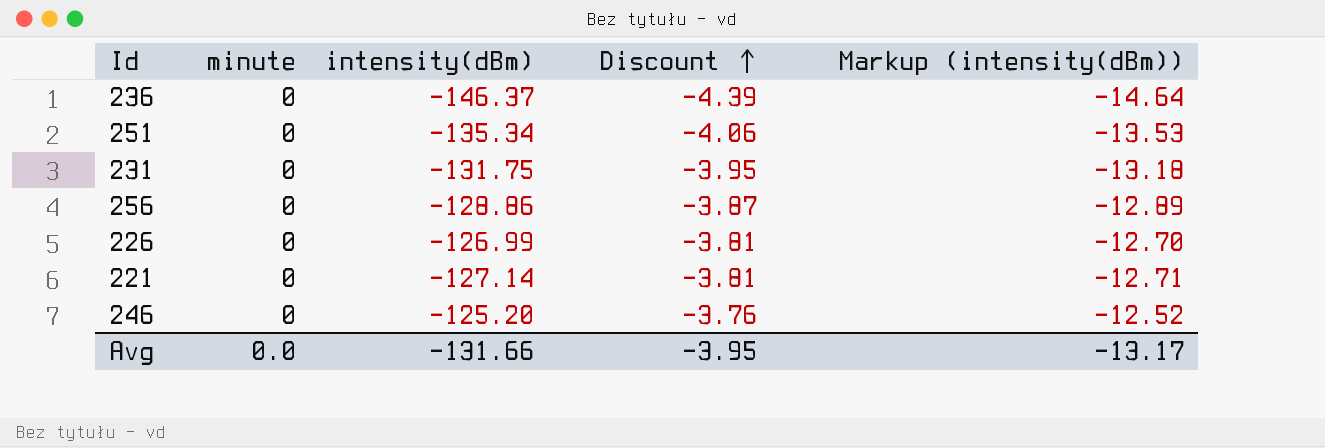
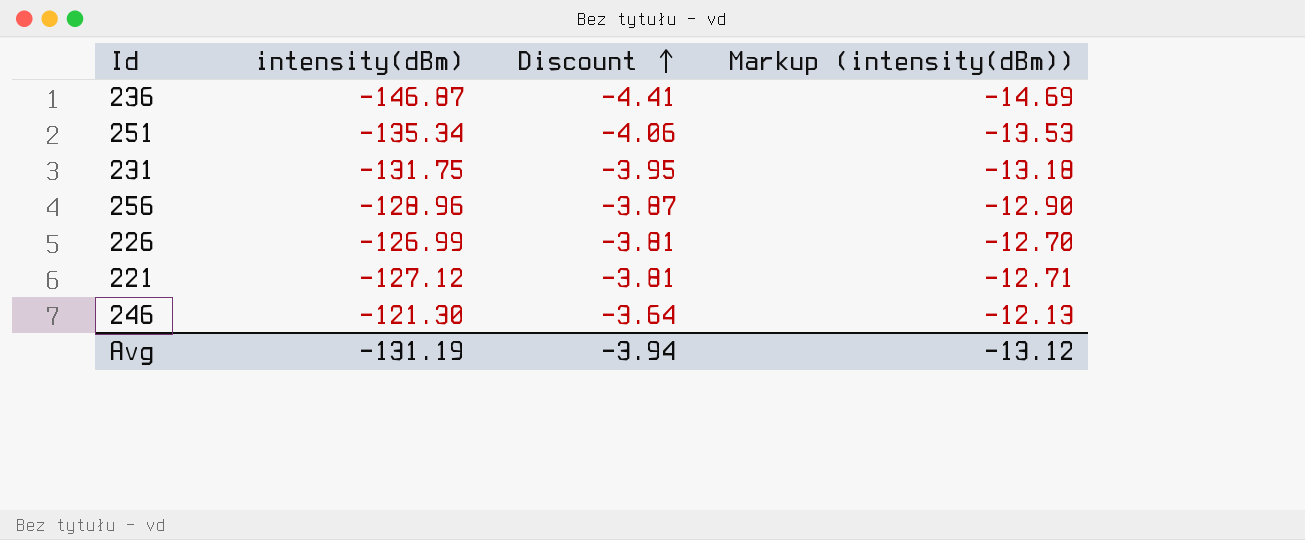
column minute | position: 2 -> none
236 | intensity(dBm): -146.37 -> -146.87
236 | Discount: -4.39 -> -4.41
236 | Markup (intensity(dBm)): -14.64 -> -14.69
256 | intensity(dBm): -128.86 -> -128.96
256 | Markup (intensity(dBm)): -12.89 -> -12.90
221 | intensity(dBm): -127.14 -> -127.12
246 | intensity(dBm): -125.20 -> -121.30
246 | Discount: -3.76 -> -3.64
246 | Markup (intensity(dBm)): -12.52 -> -12.13
Avg | intensity(dBm): -131.66 -> -131.19
Avg | Discount: -3.95 -> -3.94
Avg | Markup (intensity(dBm)): -13.17 -> -13.12

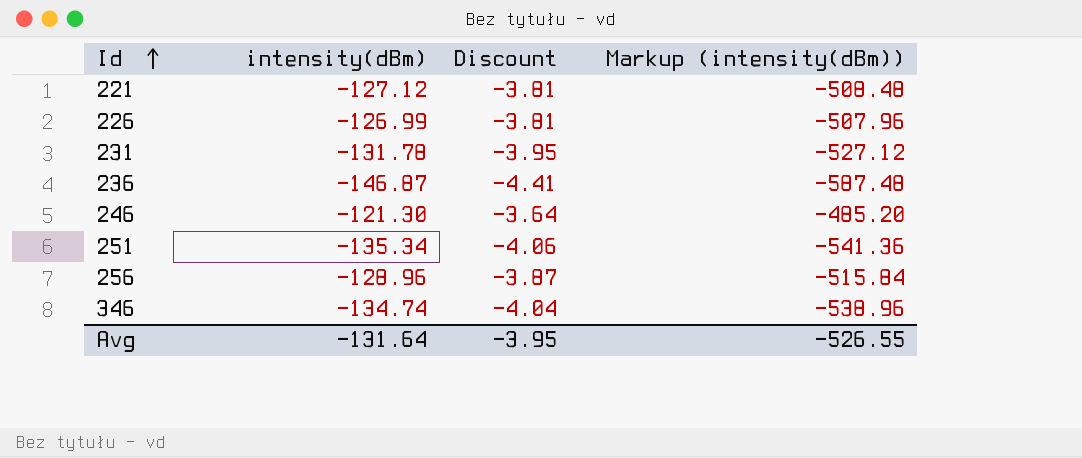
row order: Discount ascending -> Id ascending
column Markup (intensity(dBm)) | formula: [intensity(dBm)] * 0.1 -> [intensity(dBm)] * 4
231 | intensity(dBm): -131.75 -> -131.78
row 346: none -> -134.74 | -4.04 | -538.96
Avg | intensity(dBm): -131.19 -> -131.64
Avg | Discount: -3.94 -> -3.95
Avg | Markup (intensity(dBm)): -13.12 -> -526.55

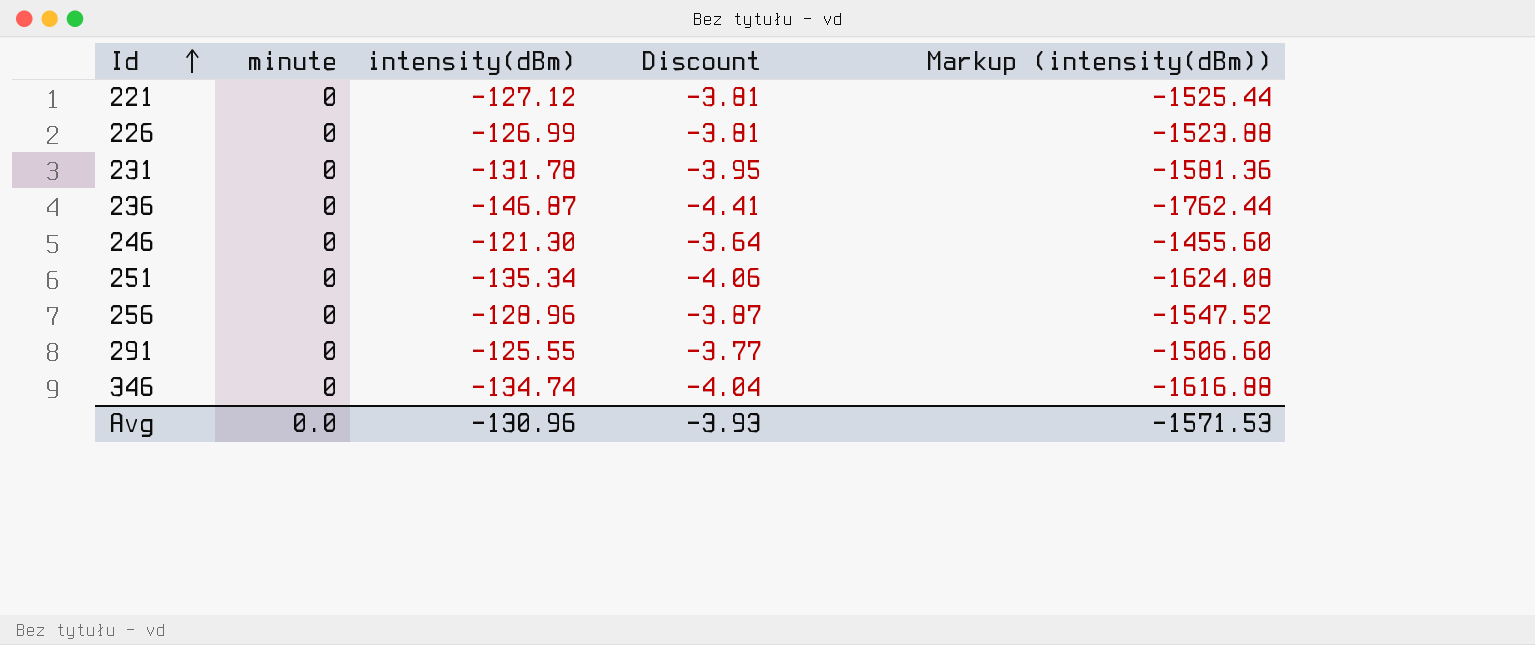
column minute | position: none -> 2
column Markup (intensity(dBm)) | formula: [intensity(dBm)] * 4 -> [intensity(dBm)] * 12
row 291: none -> 0 | -125.55 | -3.77 | -1506.60
Avg | intensity(dBm): -131.64 -> -130.96
Avg | Discount: -3.95 -> -3.93
Avg | Markup (intensity(dBm)): -526.55 -> -1571.53

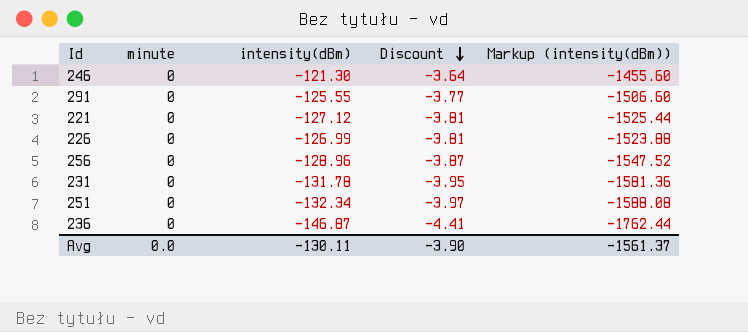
row order: Id ascending -> Discount descending
row 346: 0 | -134.74 | -4.04 | -1616.88 -> none
251 | intensity(dBm): -135.34 -> -132.34
251 | Discount: -4.06 -> -3.97
251 | Markup (intensity(dBm)): -1624.08 -> -1588.08
Avg | intensity(dBm): -130.96 -> -130.11
Avg | Discount: -3.93 -> -3.90
Avg | Markup (intensity(dBm)): -1571.53 -> -1561.37

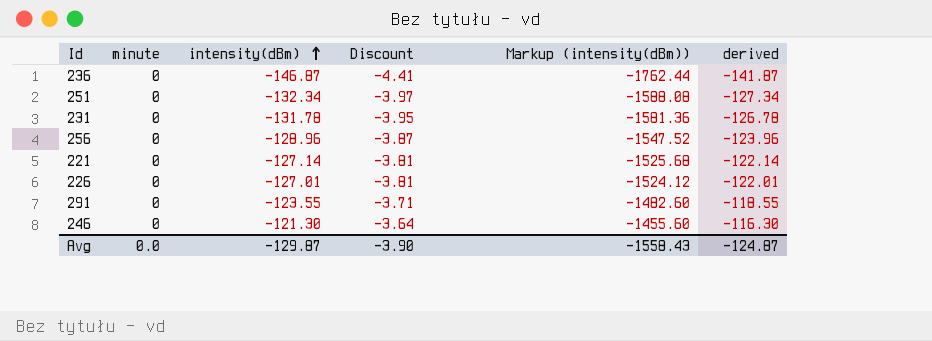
row order: Discount descending -> intensity(dBm) ascending
column derived | formula: none -> [intensity(dBm)] + 5
221 | intensity(dBm): -127.12 -> -127.14
221 | Markup (intensity(dBm)): -1525.44 -> -1525.68
226 | intensity(dBm): -126.99 -> -127.01
226 | Markup (intensity(dBm)): -1523.88 -> -1524.12
291 | intensity(dBm): -125.55 -> -123.55
291 | Discount: -3.77 -> -3.71
291 | Markup (intensity(dBm)): -1506.60 -> -1482.60
Avg | intensity(dBm): -130.11 -> -129.87
Avg | Markup (intensity(dBm)): -1561.37 -> -1558.43

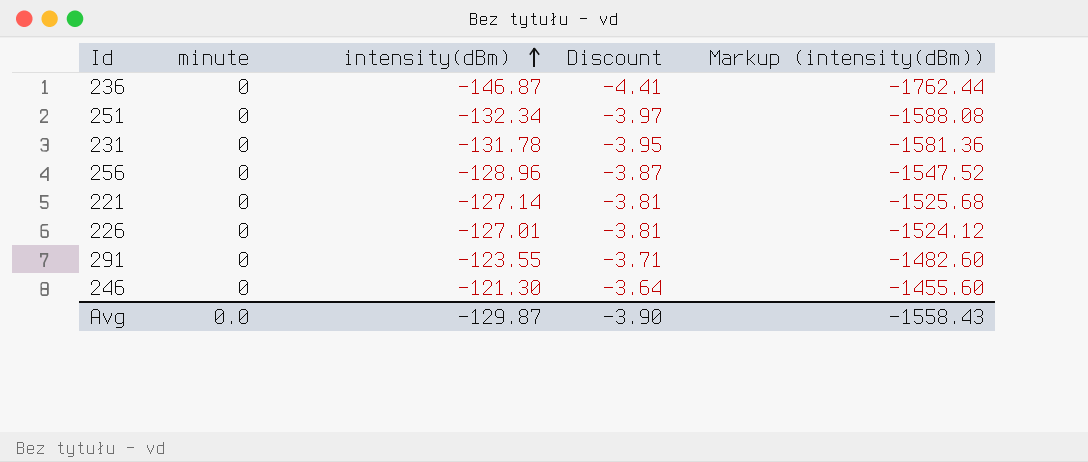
column derived | formula: [intensity(dBm)] + 5 -> none

